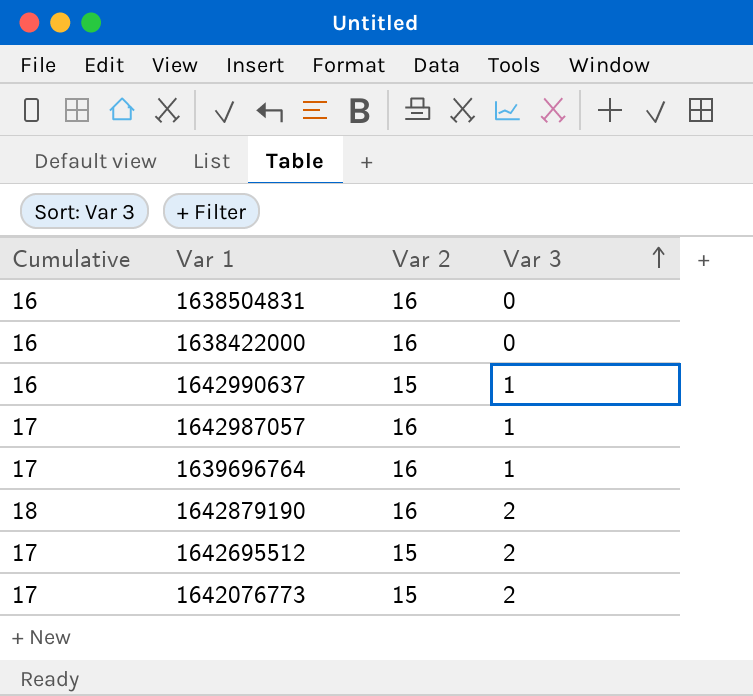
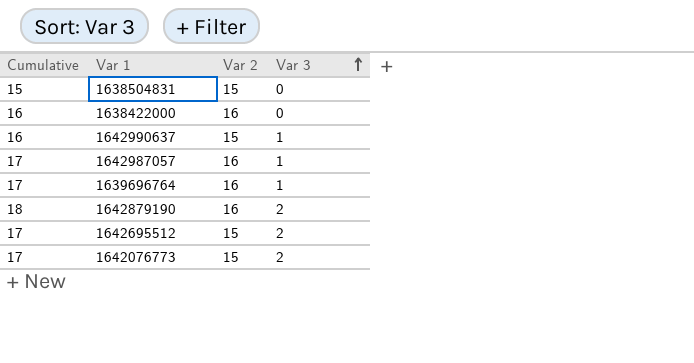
1638504831 | Cumulative: 16 -> 15
1638504831 | Var 2: 16 -> 15

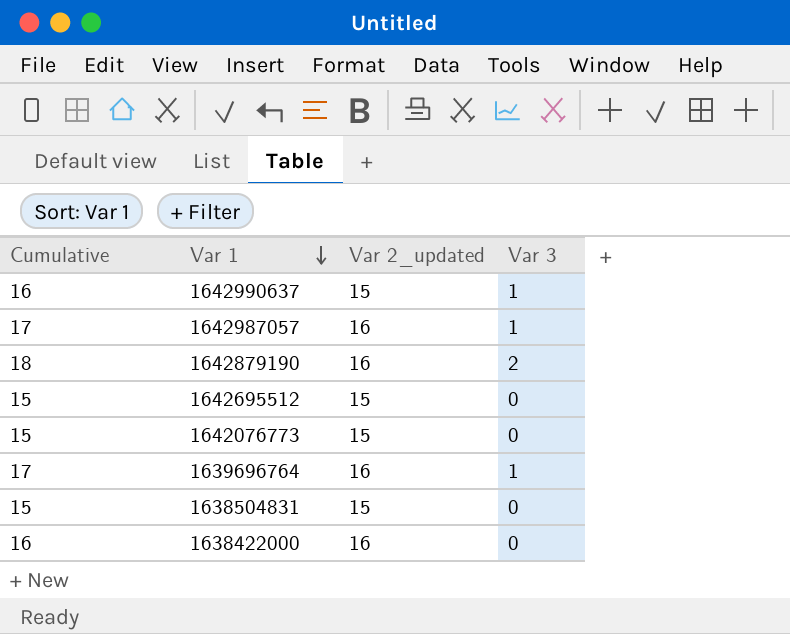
row order: Var 3 ascending -> Var 1 descending
column name: Var 2 -> Var 2_updated
1642695512 | Cumulative: 17 -> 15
1642695512 | Var 3: 2 -> 0
1642076773 | Cumulative: 17 -> 15
1642076773 | Var 3: 2 -> 0

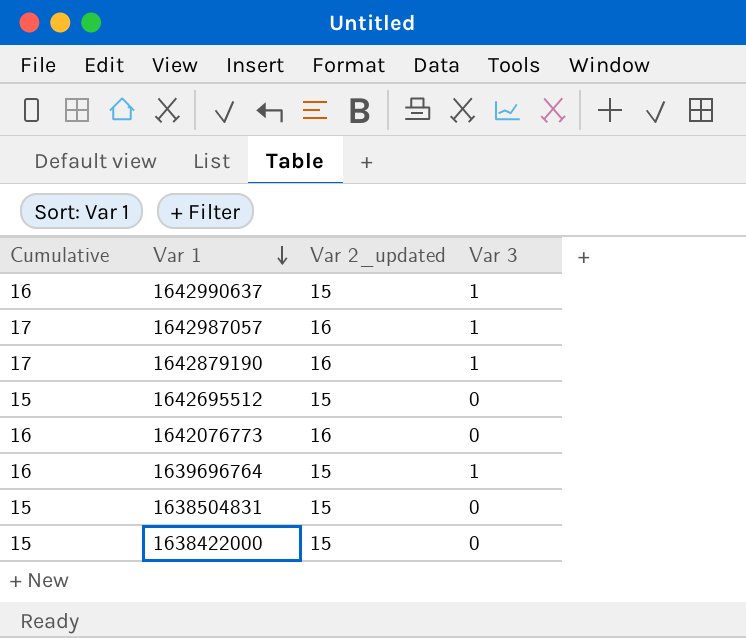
1642879190 | Cumulative: 18 -> 17
1642879190 | Var 3: 2 -> 1
1642076773 | Cumulative: 15 -> 16
1642076773 | Var 2_updated: 15 -> 16
1639696764 | Cumulative: 17 -> 16
1639696764 | Var 2_updated: 16 -> 15
1638422000 | Cumulative: 16 -> 15
1638422000 | Var 2_updated: 16 -> 15

